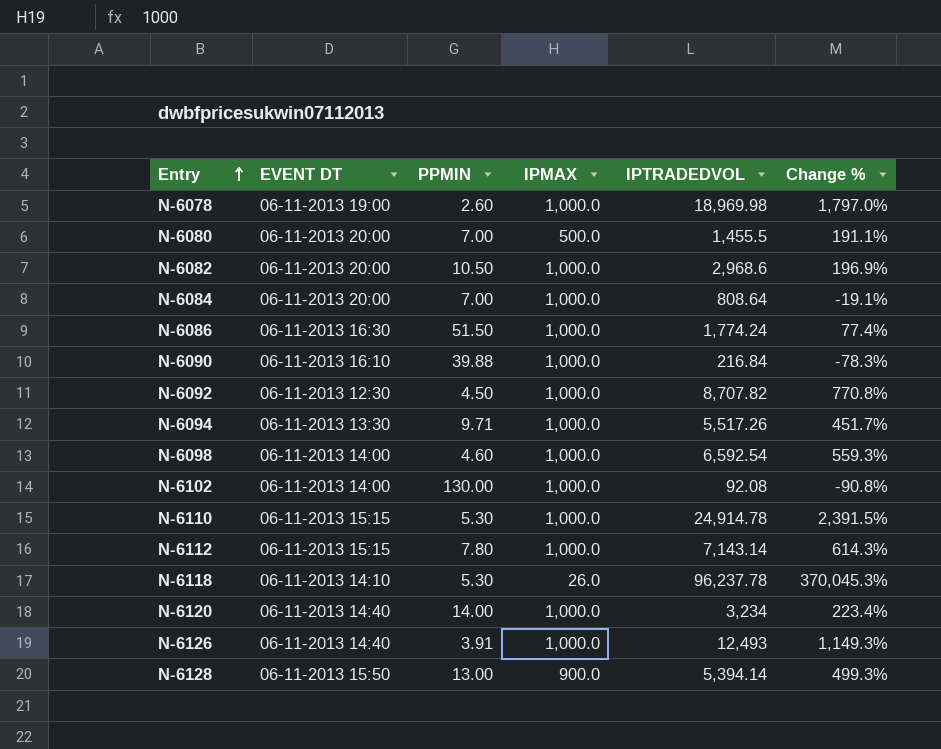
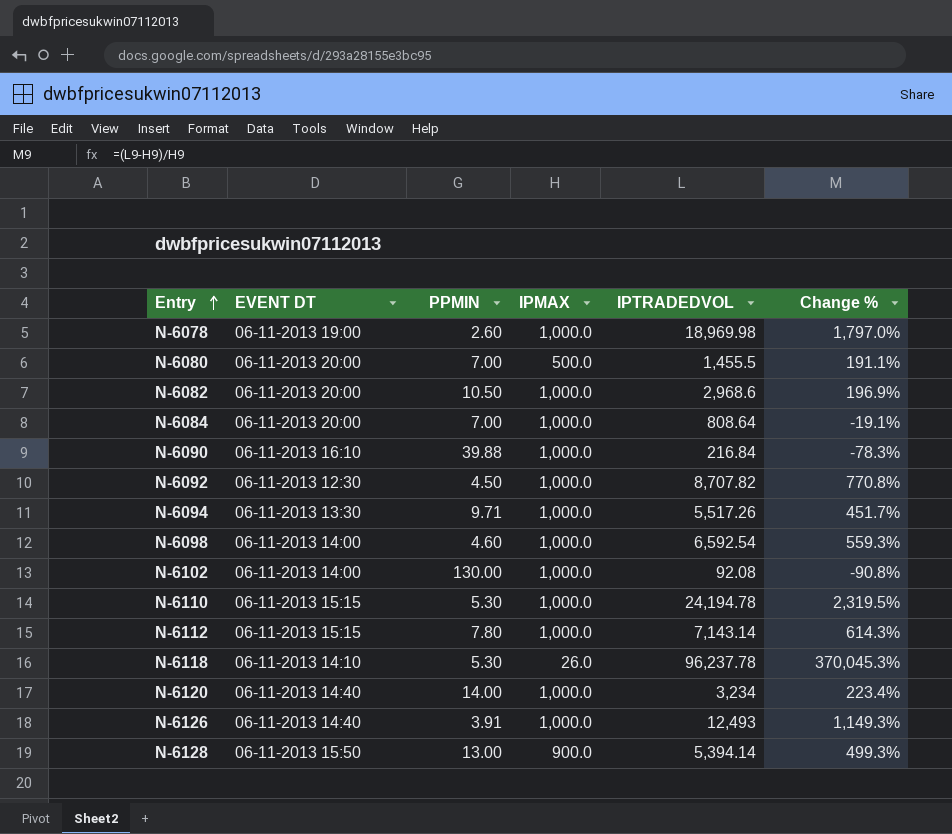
row N-6086: 06-11-2013 16:30 | 51.50 | 1,000.0 | 1,774.24 | 77.4% -> none
N-6110 | IPTRADEDVOL: 24,914.78 -> 24,194.78
N-6110 | Change %: 2,391.5% -> 2,319.5%

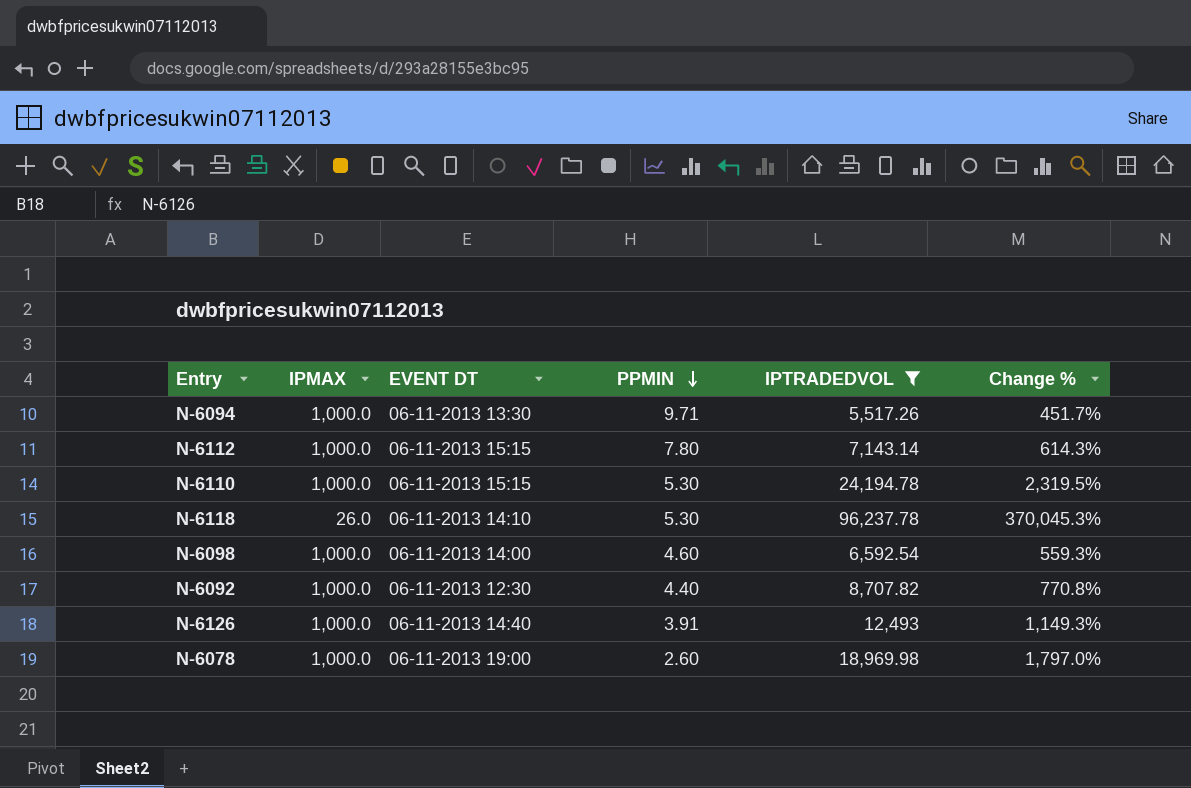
filter: none -> IPTRADEDVOL >= 5,517.26
row order: Entry ascending -> PPMIN descending
column IPMAX | position: 4 -> 2
N-6092 | PPMIN: 4.50 -> 4.40

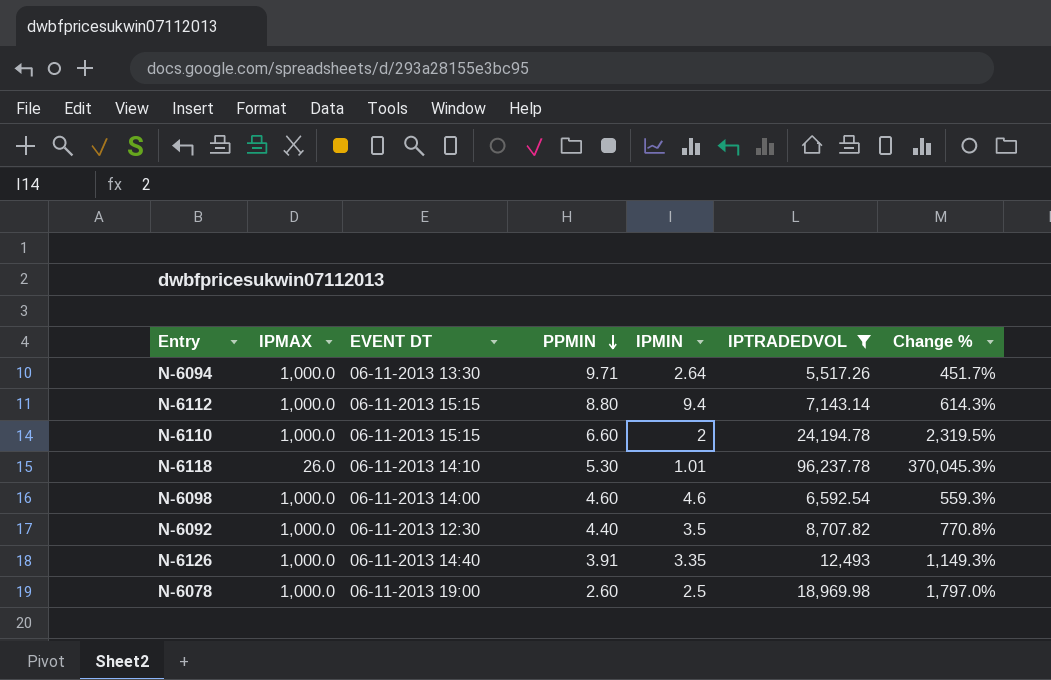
column IPMIN | position: none -> 5
N-6112 | PPMIN: 7.80 -> 8.80
N-6110 | PPMIN: 5.30 -> 6.60

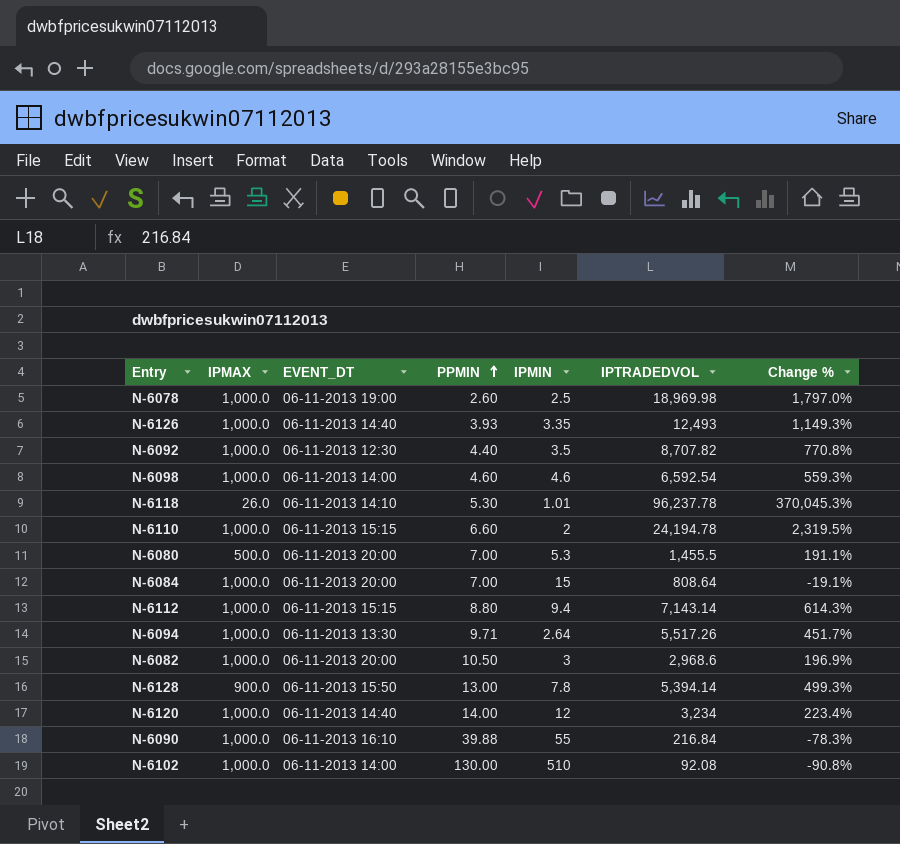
filter: IPTRADEDVOL >= 5,517.26 -> none
row order: PPMIN descending -> PPMIN ascending
column name: EVENT DT -> EVENT_DT
N-6126 | PPMIN: 3.91 -> 3.93

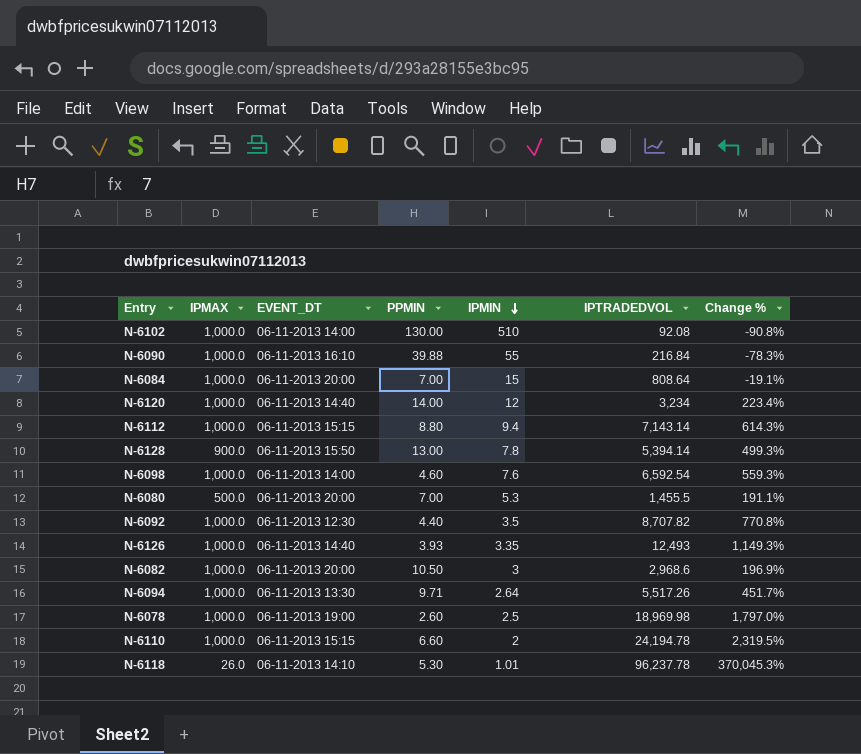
row order: PPMIN ascending -> IPMIN descending
N-6098 | IPMIN: 4.6 -> 7.6

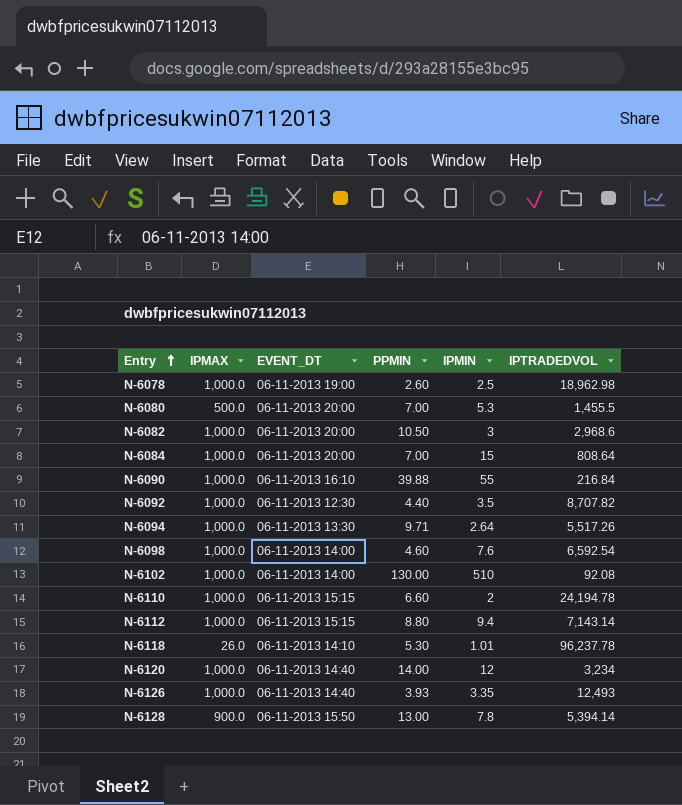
row order: IPMIN descending -> Entry ascending
column Change % | formula: ([IPTRADEDVOL] - [IPMAX]) / [IPMAX] -> none
N-6078 | IPTRADEDVOL: 18,969.98 -> 18,962.98

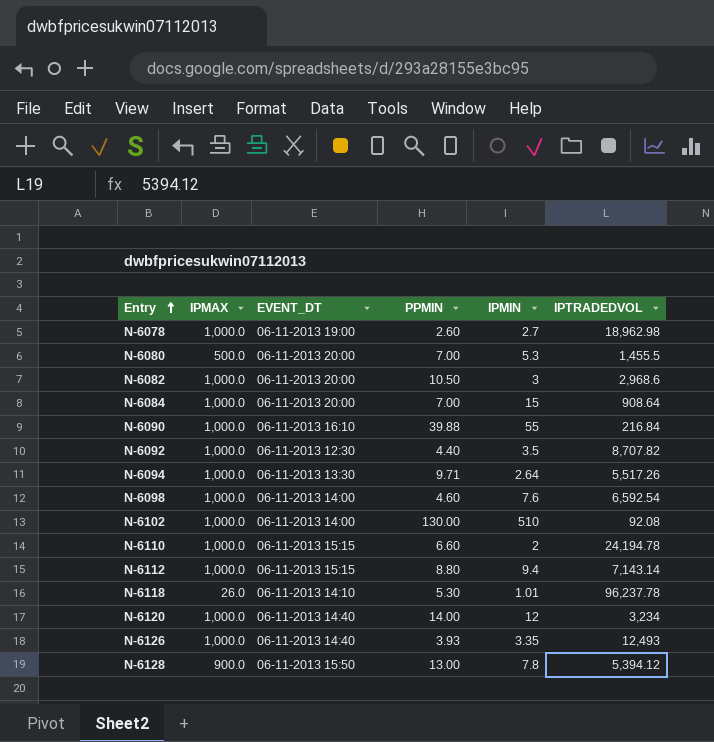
N-6078 | IPMIN: 2.5 -> 2.7
N-6084 | IPTRADEDVOL: 808.64 -> 908.64
N-6128 | IPTRADEDVOL: 5,394.14 -> 5,394.12

